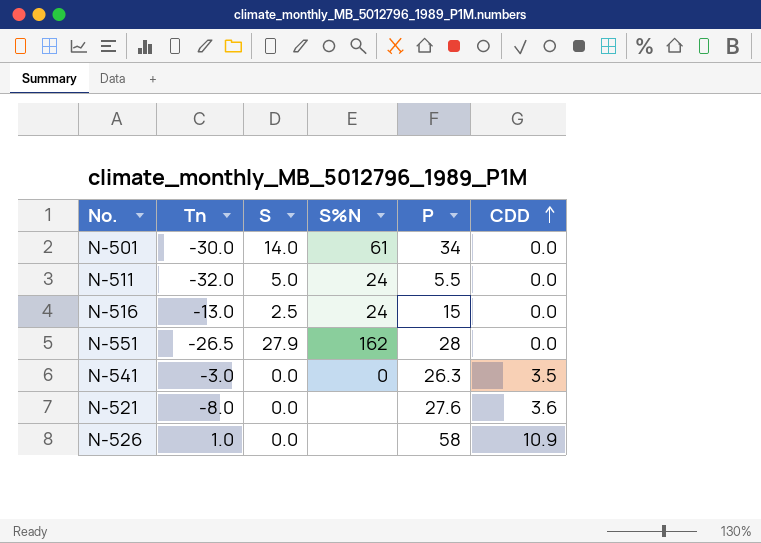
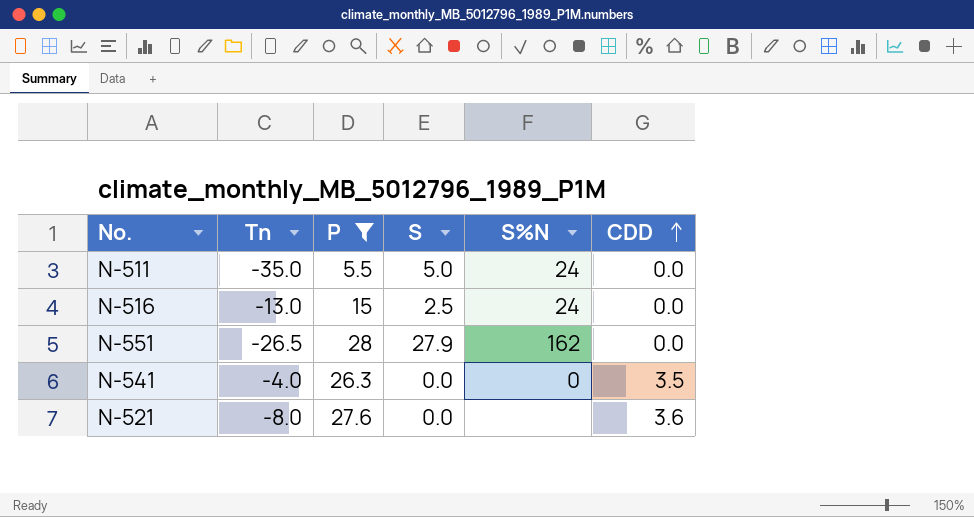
filter: none -> P <= 28
column P | position: 5 -> 3
N-511 | Tn: -32.0 -> -35.0
N-541 | Tn: -3.0 -> -4.0

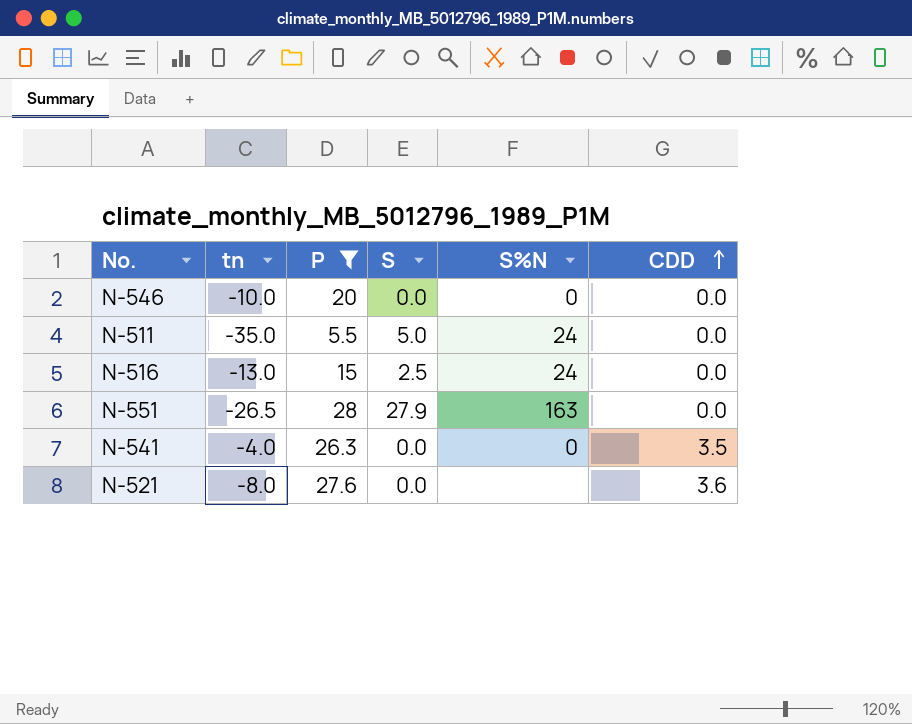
column name: Tn -> tn
row N-546: none -> -10.0 | 20 | 0.0 | 0 | 0.0
N-551 | S%N: 162 -> 163

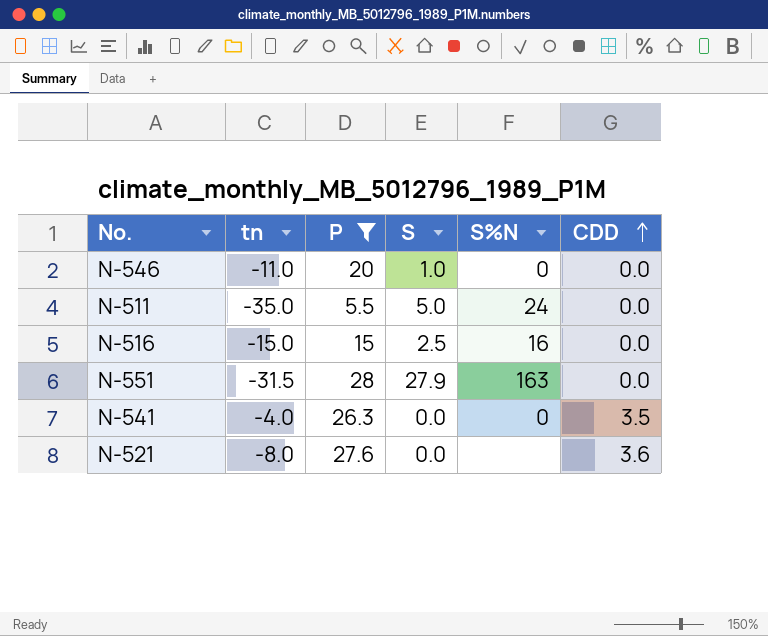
N-546 | tn: -10.0 -> -11.0
N-546 | S: 0.0 -> 1.0
N-516 | tn: -13.0 -> -15.0
N-516 | S%N: 24 -> 16
N-551 | tn: -26.5 -> -31.5

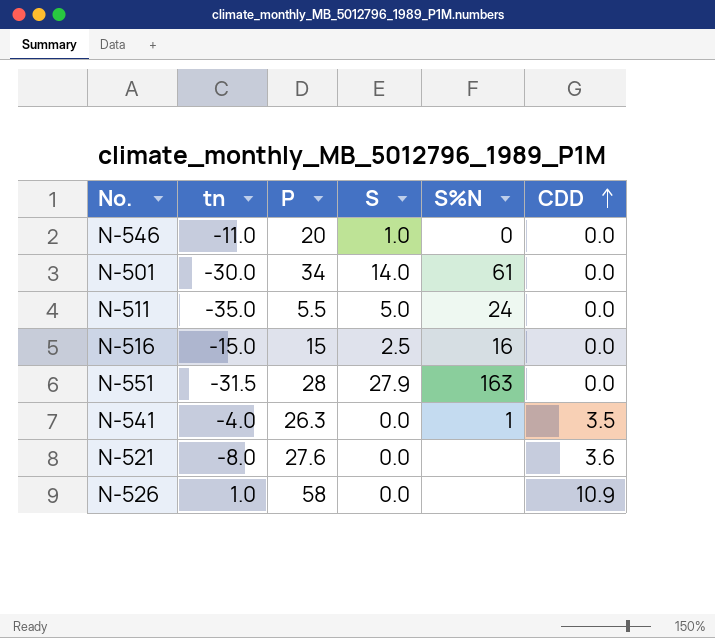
filter: P <= 28 -> none
N-541 | S%N: 0 -> 1

